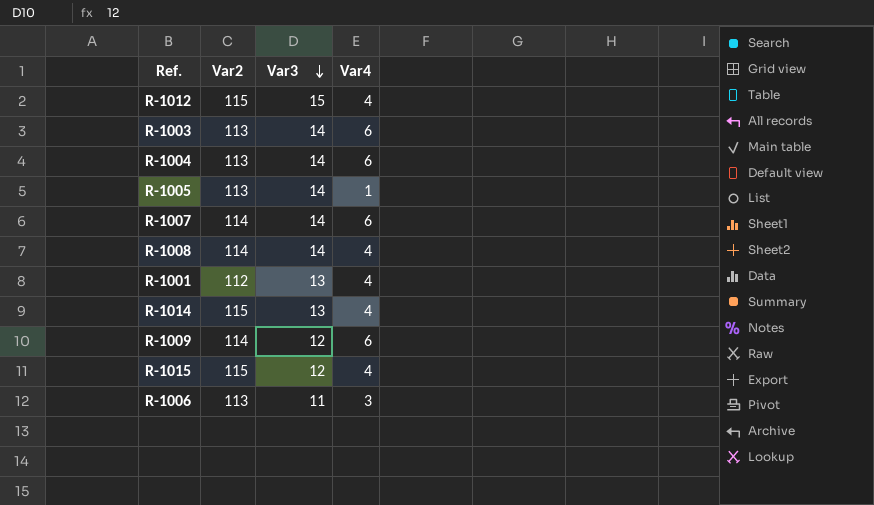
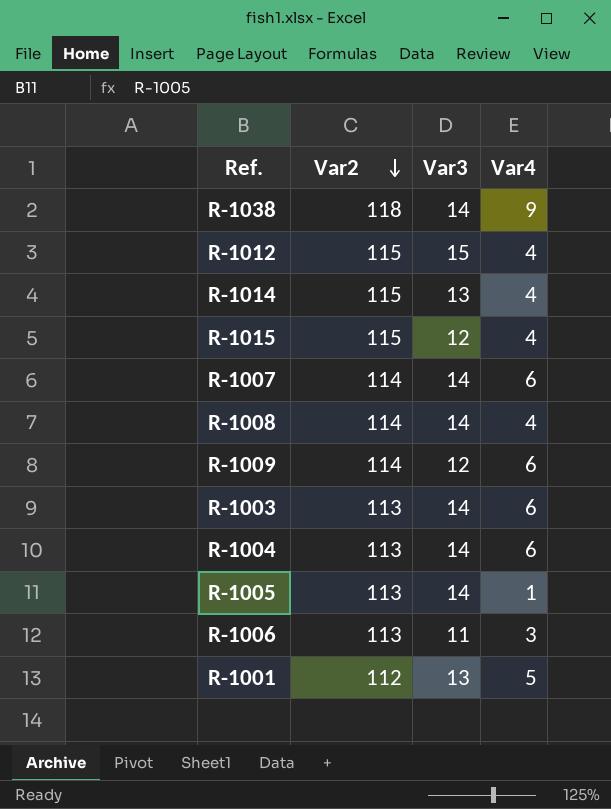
row order: Var3 descending -> Var2 descending
row R-1038: none -> 118 | 14 | 9
R-1001 | Var4: 4 -> 5

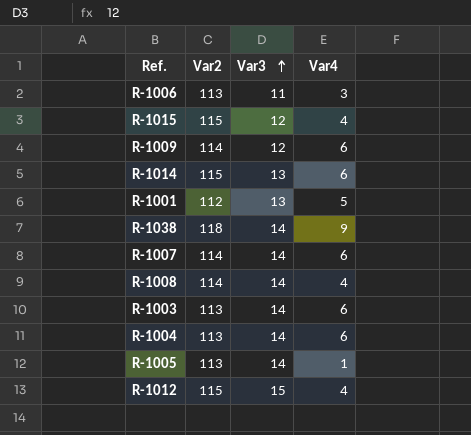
row order: Var2 descending -> Var3 ascending
R-1014 | Var4: 4 -> 6

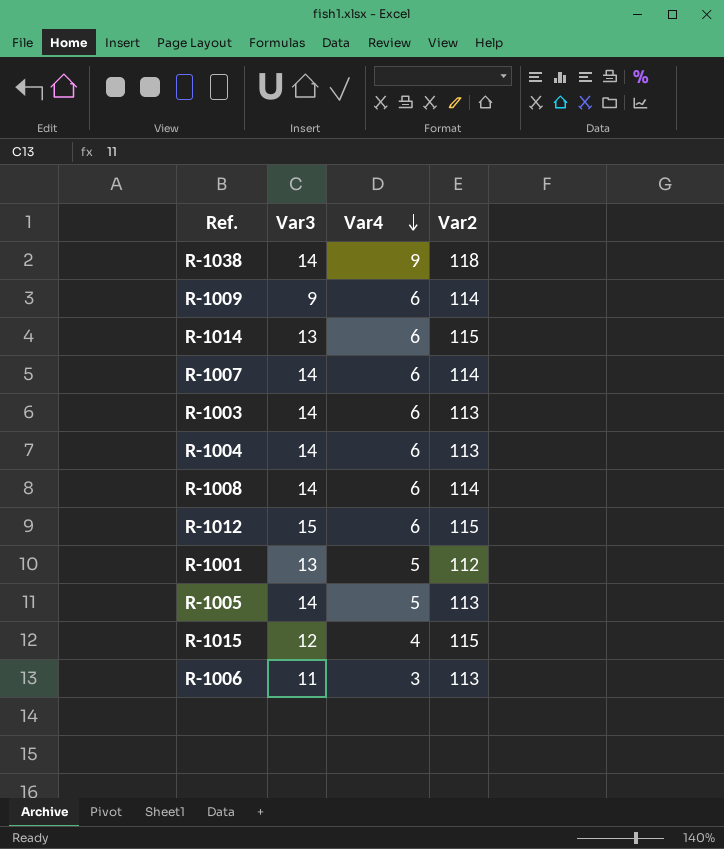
row order: Var3 ascending -> Var4 descending
column Var2 | position: 2 -> 4
R-1009 | Var3: 12 -> 9
R-1008 | Var4: 4 -> 6
R-1012 | Var4: 4 -> 6
R-1005 | Var4: 1 -> 5

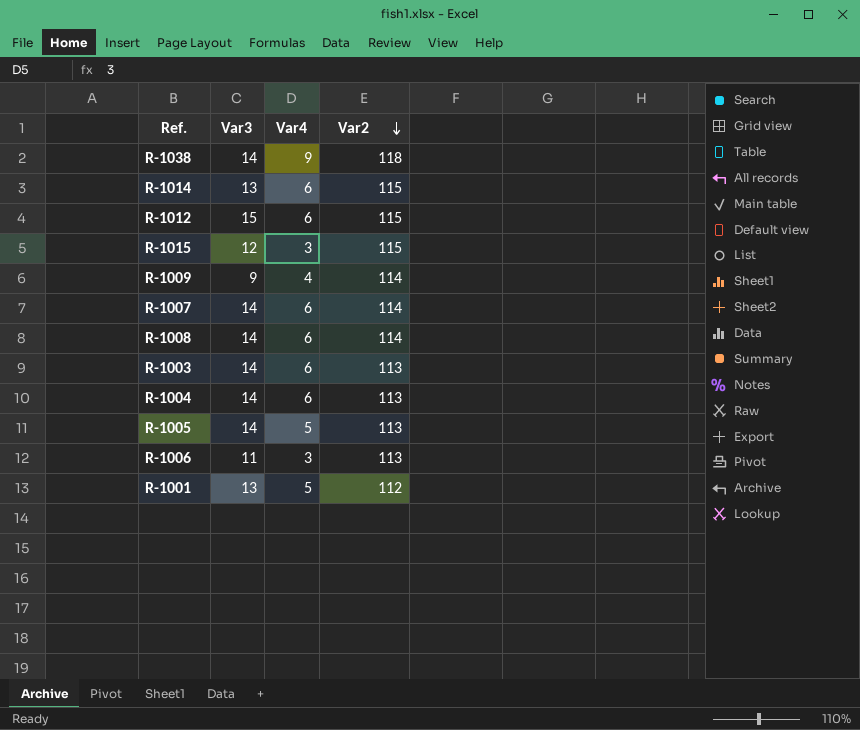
row order: Var4 descending -> Var2 descending
R-1015 | Var4: 4 -> 3
R-1009 | Var4: 6 -> 4

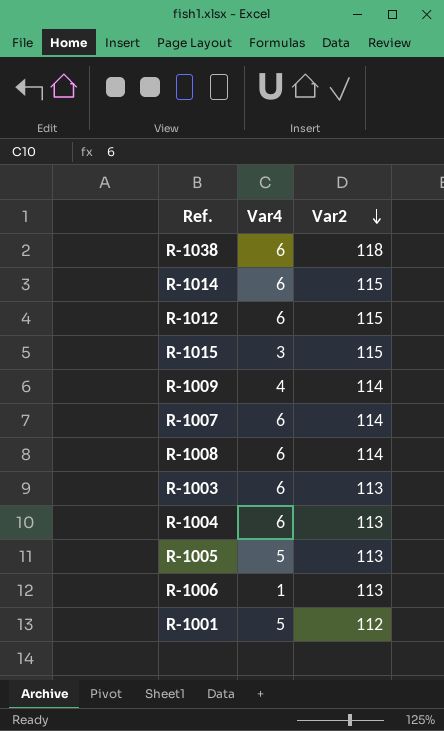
column Var3 | position: 2 -> none
R-1038 | Var4: 9 -> 6
R-1006 | Var4: 3 -> 1

